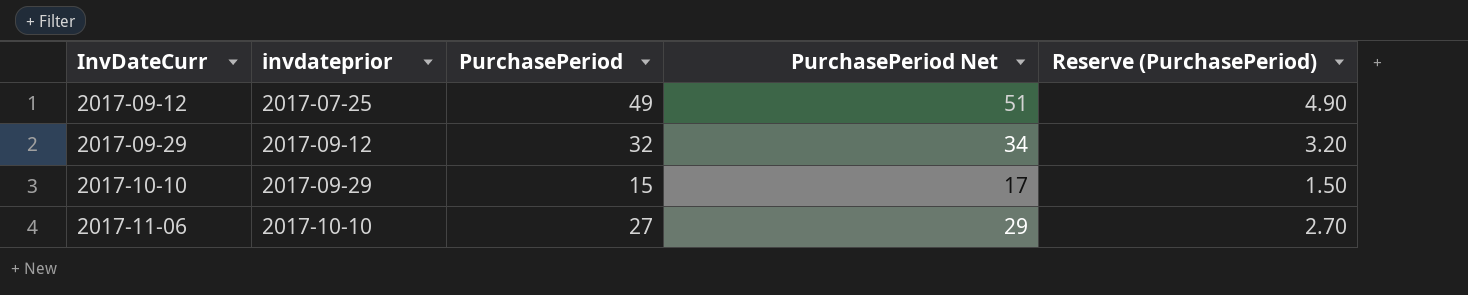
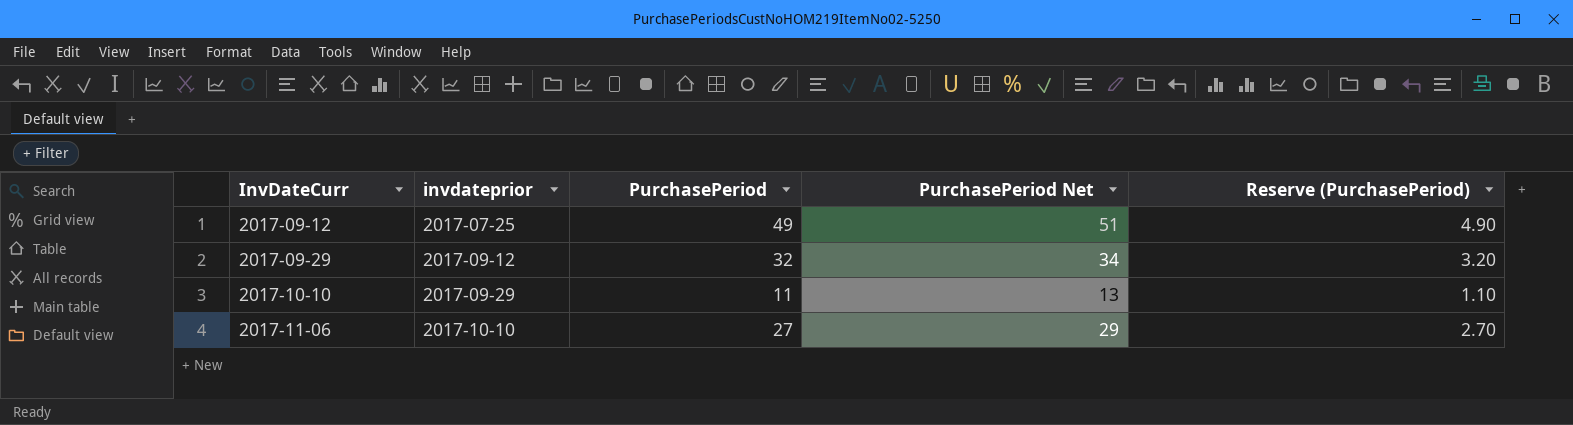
2017-10-10 | PurchasePeriod: 15 -> 11
2017-10-10 | PurchasePeriod Net: 17 -> 13
2017-10-10 | Reserve (PurchasePeriod): 1.50 -> 1.10

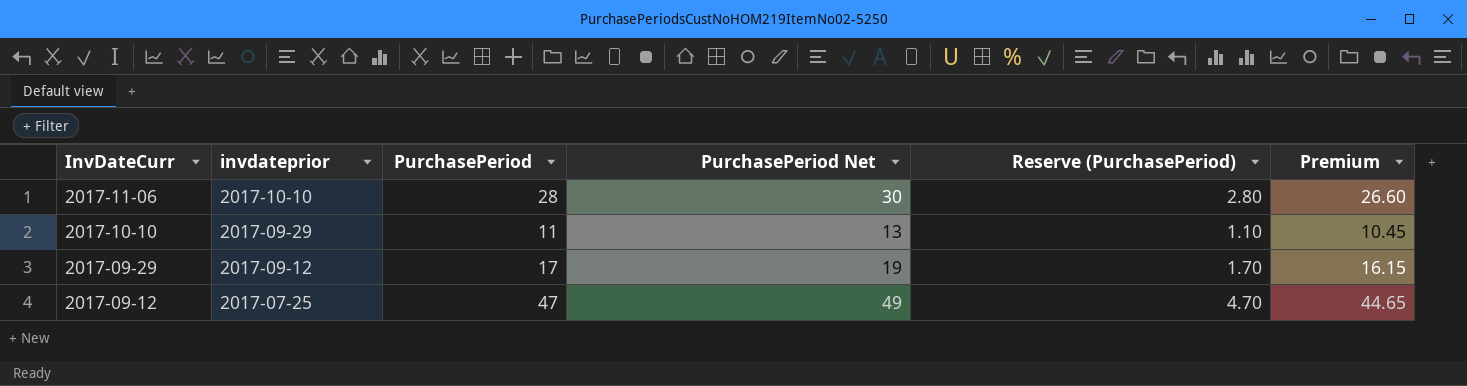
row order: InvDateCurr ascending -> InvDateCurr descending
column Premium | formula: none -> [PurchasePeriod] * 0.95
2017-11-06 | PurchasePeriod: 27 -> 28
2017-11-06 | PurchasePeriod Net: 29 -> 30
2017-11-06 | Reserve (PurchasePeriod): 2.70 -> 2.80
2017-09-29 | PurchasePeriod: 32 -> 17
2017-09-29 | PurchasePeriod Net: 34 -> 19
2017-09-29 | Reserve (PurchasePeriod): 3.20 -> 1.70
2017-09-12 | PurchasePeriod: 49 -> 47
2017-09-12 | PurchasePeriod Net: 51 -> 49
2017-09-12 | Reserve (PurchasePeriod): 4.90 -> 4.70

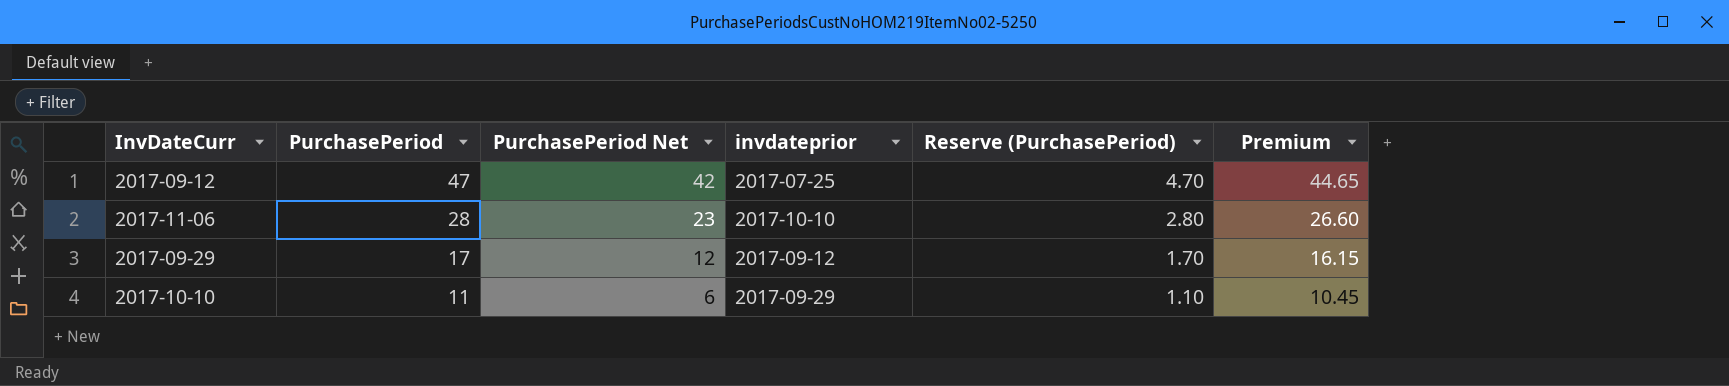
row order: InvDateCurr descending -> PurchasePeriod descending
column PurchasePeriod Net | formula: [PurchasePeriod] + 2 -> [PurchasePeriod] - 5
column invdateprior | position: 2 -> 4

